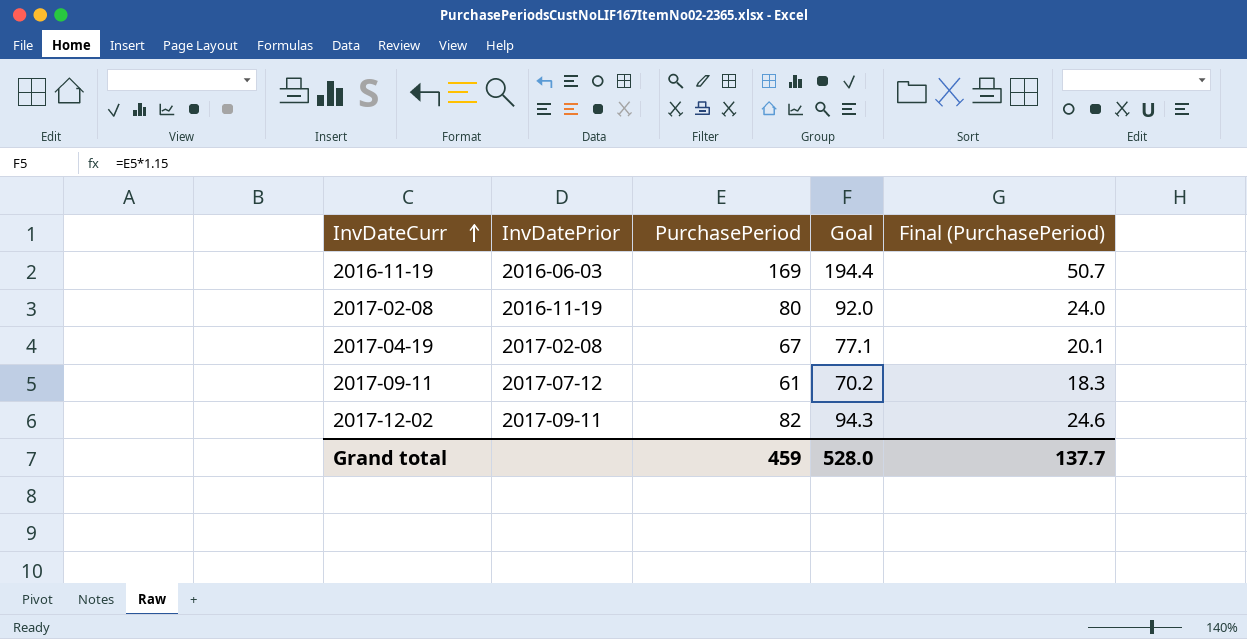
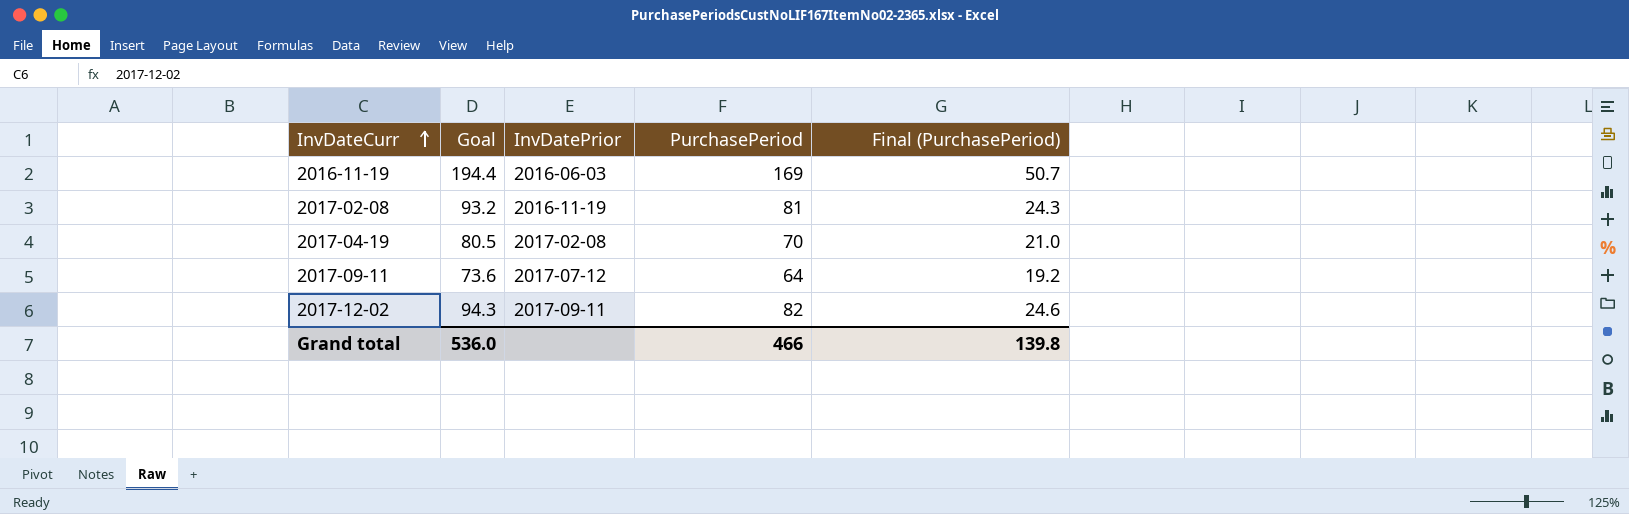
column Goal | position: 4 -> 2
2017-02-08 | Goal: 92.0 -> 93.2
2017-02-08 | PurchasePeriod: 80 -> 81
2017-02-08 | Final (PurchasePeriod): 24.0 -> 24.3
2017-04-19 | Goal: 77.1 -> 80.5
2017-04-19 | PurchasePeriod: 67 -> 70
2017-04-19 | Final (PurchasePeriod): 20.1 -> 21.0
2017-09-11 | Goal: 70.2 -> 73.6
2017-09-11 | PurchasePeriod: 61 -> 64
2017-09-11 | Final (PurchasePeriod): 18.3 -> 19.2
Grand total | Goal: 528.0 -> 536.0
Grand total | PurchasePeriod: 459 -> 466
Grand total | Final (PurchasePeriod): 137.7 -> 139.8

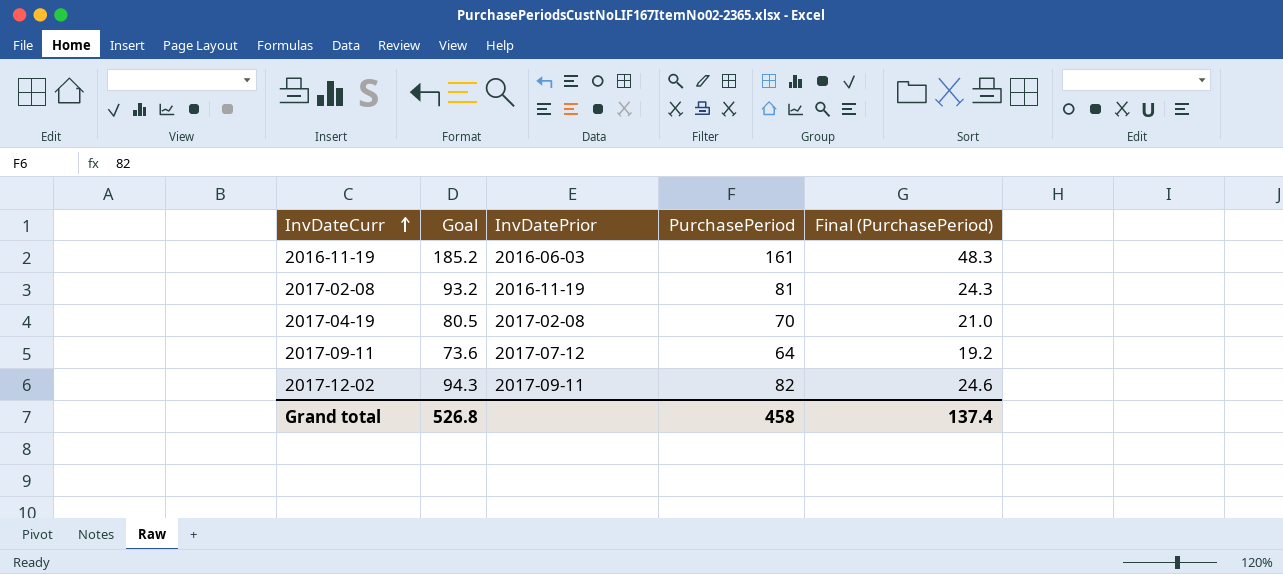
2016-11-19 | Goal: 194.4 -> 185.2
2016-11-19 | PurchasePeriod: 169 -> 161
2016-11-19 | Final (PurchasePeriod): 50.7 -> 48.3
Grand total | Goal: 536.0 -> 526.8
Grand total | PurchasePeriod: 466 -> 458
Grand total | Final (PurchasePeriod): 139.8 -> 137.4

